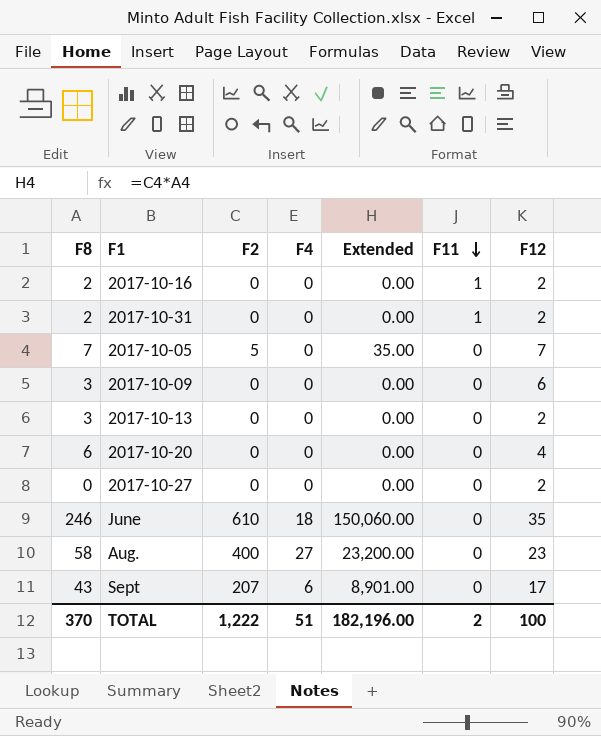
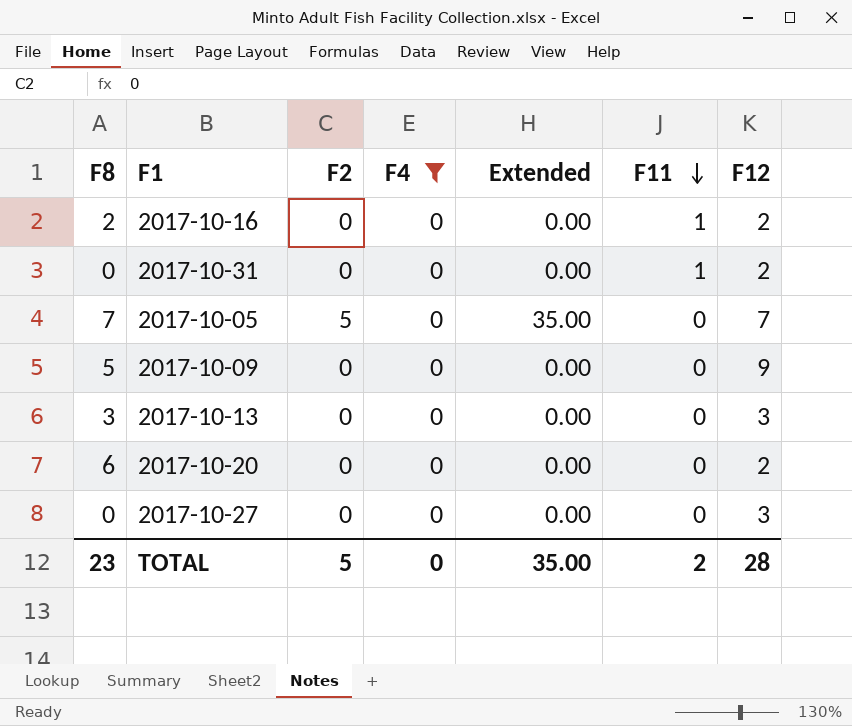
filter: none -> F4 = 0
2017-10-31 | F8: 2 -> 0
2017-10-09 | F8: 3 -> 5
2017-10-09 | F12: 6 -> 9
2017-10-13 | F12: 2 -> 3
2017-10-20 | F12: 4 -> 2
2017-10-27 | F12: 2 -> 3
TOTAL | F8: 370 -> 23
TOTAL | F2: 1,222 -> 5
TOTAL | F4: 51 -> 0
TOTAL | Extended: 182,196.00 -> 35.00
TOTAL | F12: 100 -> 28

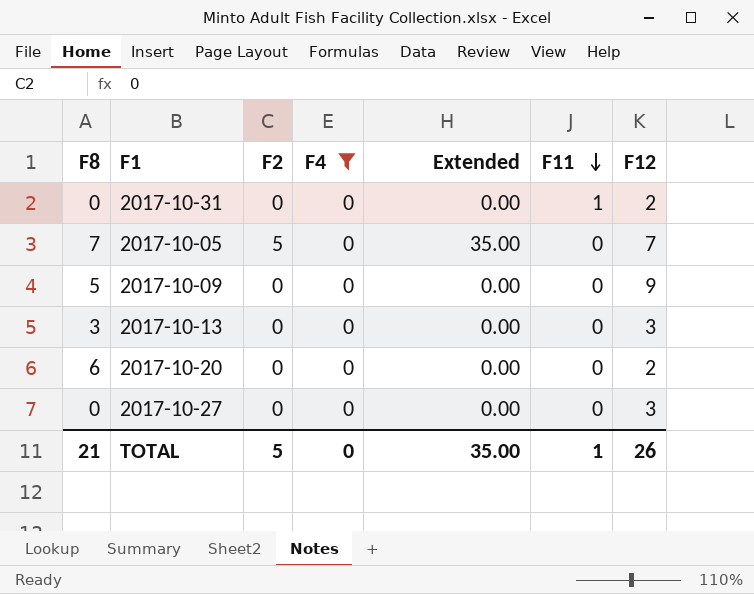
row 2017-10-16: 2 | 0 | 0 | 0.00 | 1 | 2 -> none
TOTAL | F8: 23 -> 21
TOTAL | F11: 2 -> 1
TOTAL | F12: 28 -> 26

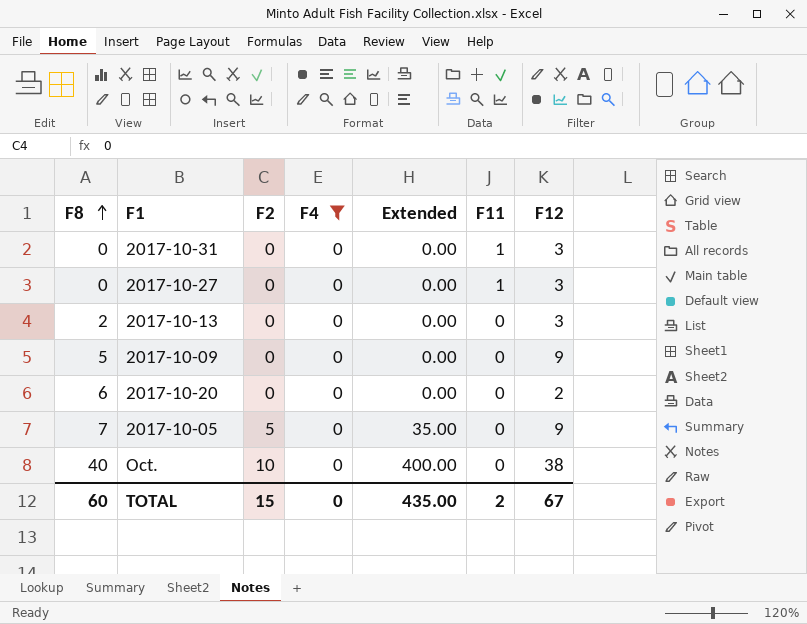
row order: F11 descending -> F8 ascending
2017-10-31 | F12: 2 -> 3
2017-10-27 | F11: 0 -> 1
2017-10-13 | F8: 3 -> 2
2017-10-05 | F12: 7 -> 9
row Oct.: none -> 40 | 10 | 0 | 400.00 | 0 | 38
TOTAL | F8: 21 -> 60
TOTAL | F2: 5 -> 15
TOTAL | Extended: 35.00 -> 435.00
TOTAL | F11: 1 -> 2
TOTAL | F12: 26 -> 67

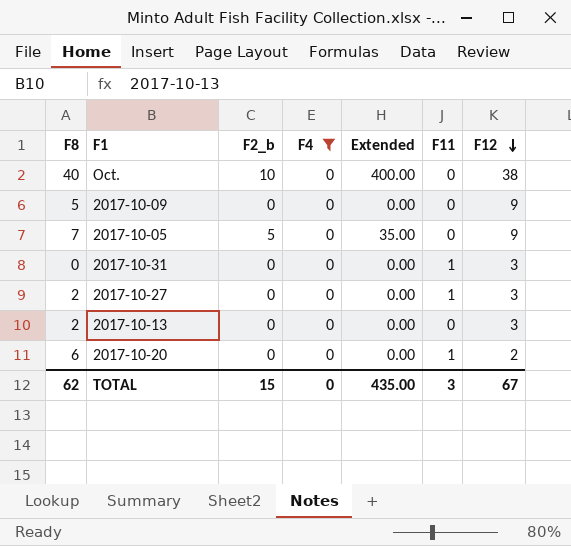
row order: F8 ascending -> F12 descending
column name: F2 -> F2_b
2017-10-27 | F8: 0 -> 2
2017-10-20 | F11: 0 -> 1
TOTAL | F8: 60 -> 62
TOTAL | F11: 2 -> 3

